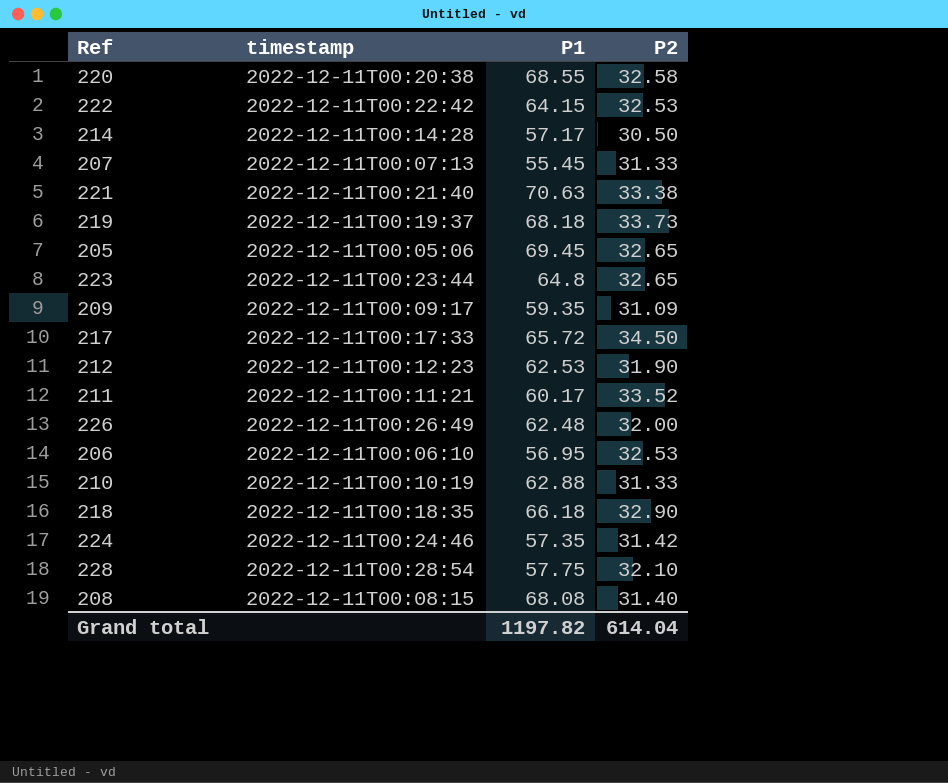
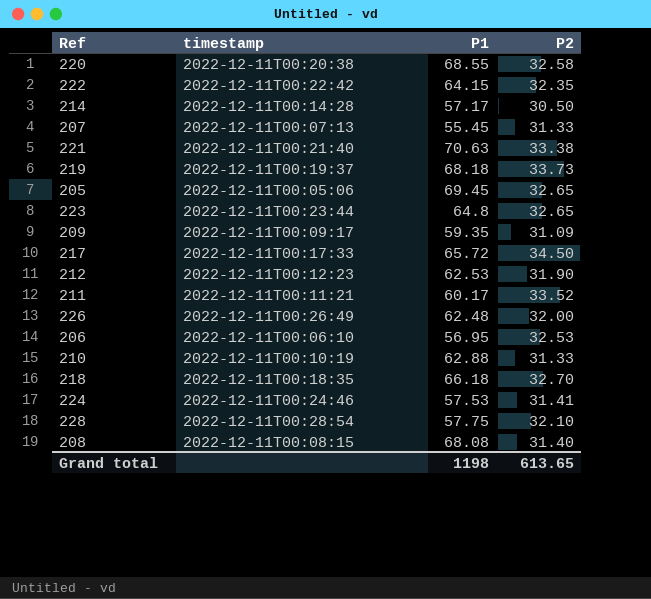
222 | P2: 32.53 -> 32.35
218 | P2: 32.90 -> 32.70
224 | P1: 57.35 -> 57.53
224 | P2: 31.42 -> 31.41
Grand total | P1: 1197.82 -> 1198
Grand total | P2: 614.04 -> 613.65

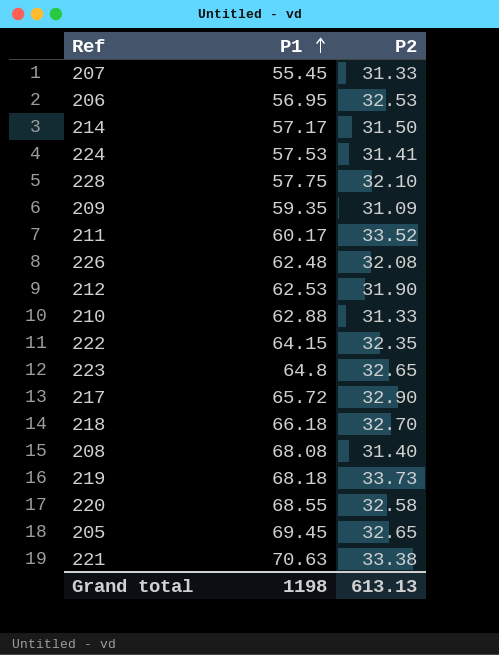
row order: none -> P1 ascending
column timestamp | position: 2 -> none
214 | P2: 30.50 -> 31.50
226 | P2: 32.00 -> 32.08
217 | P2: 34.50 -> 32.90
Grand total | P2: 613.65 -> 613.13

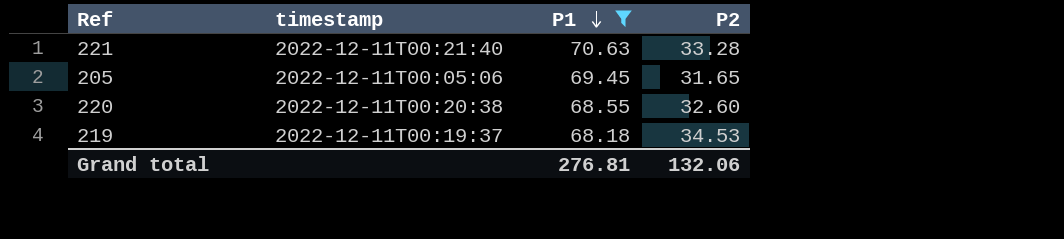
filter: none -> P1 >= 68.18
row order: P1 ascending -> P1 descending
column timestamp | position: none -> 2
221 | P2: 33.38 -> 33.28
205 | P2: 32.65 -> 31.65
220 | P2: 32.58 -> 32.60
219 | P2: 33.73 -> 34.53
Grand total | P1: 1198 -> 276.81
Grand total | P2: 613.13 -> 132.06

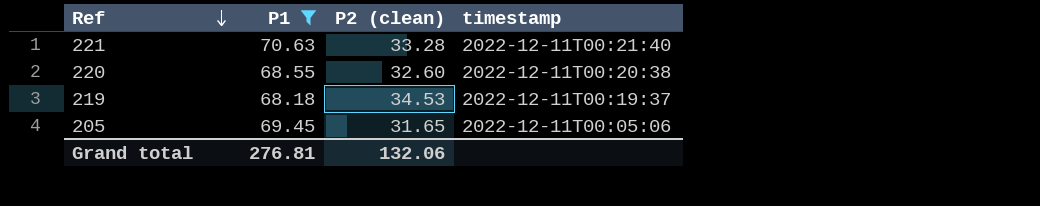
row order: P1 descending -> Ref descending
column name: P2 -> P2 (clean)
column timestamp | position: 2 -> 4

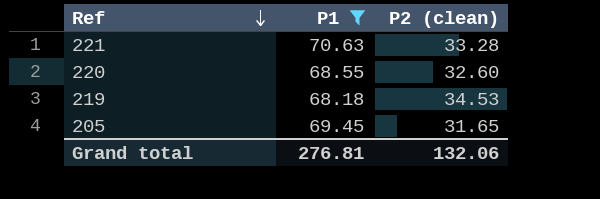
column timestamp | position: 4 -> none

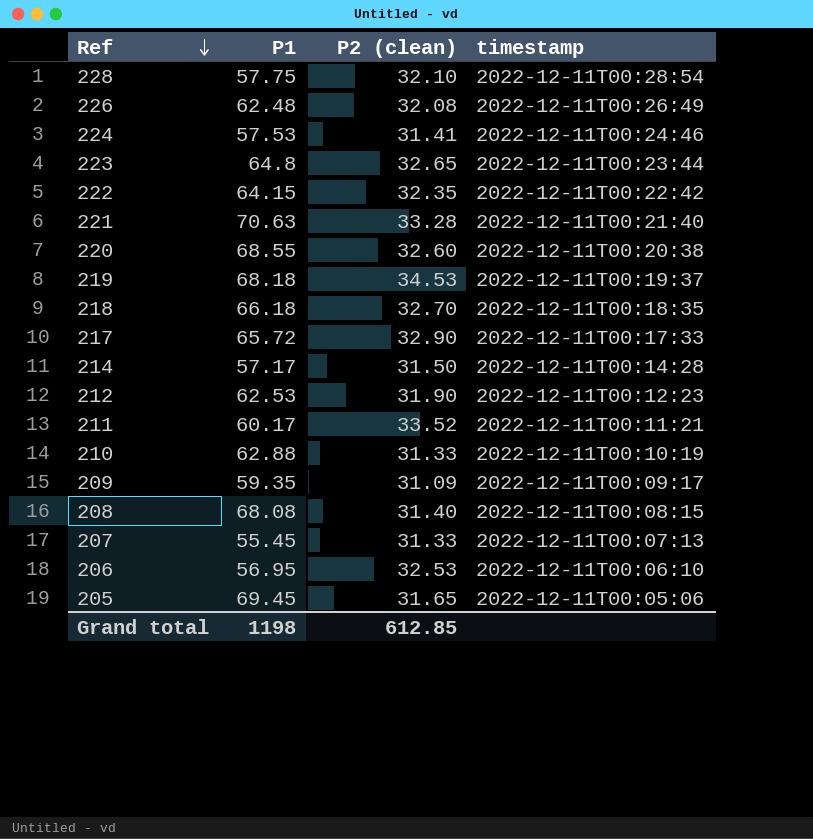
filter: P1 >= 68.18 -> none
column timestamp | position: none -> 4
Grand total | P1: 276.81 -> 1198
Grand total | P2 (clean): 132.06 -> 612.85

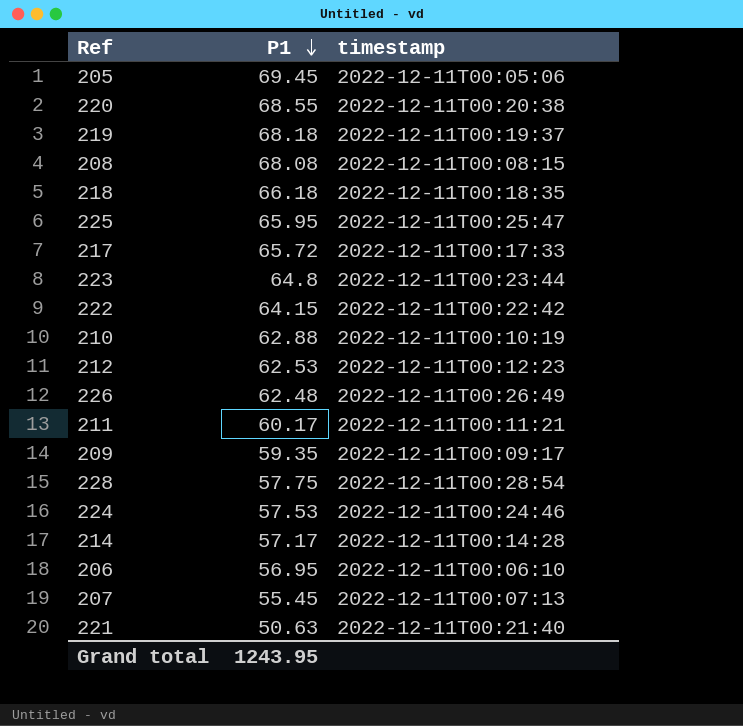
row order: Ref descending -> P1 descending
column P2 (clean) | position: 3 -> none
row 225: none -> 65.95 | 2022-12-11T00:25:47
221 | P1: 70.63 -> 50.63
Grand total | P1: 1198 -> 1243.95

